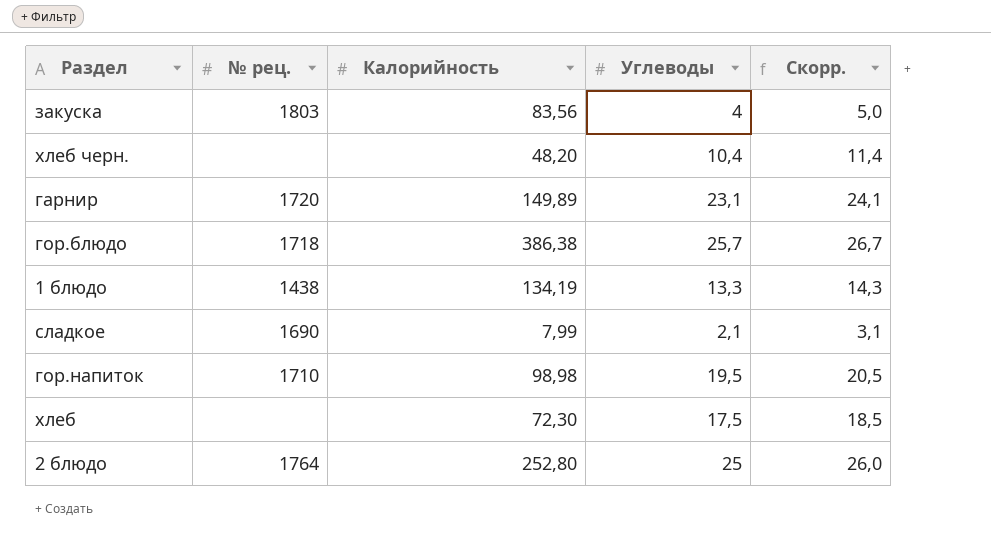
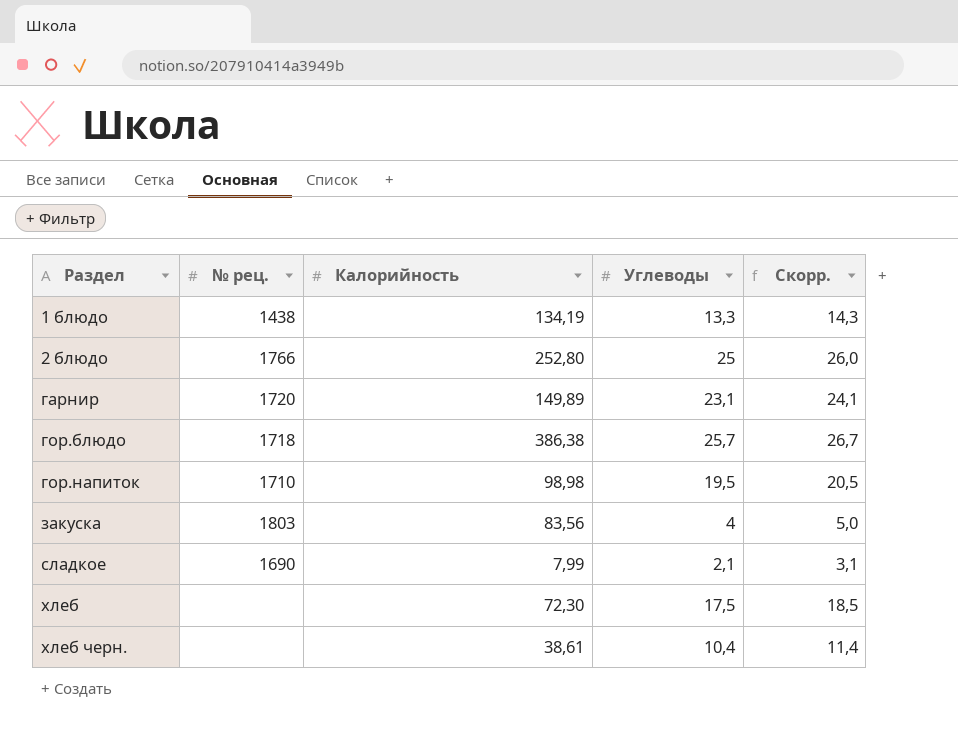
row order: none -> Раздел ascending
2 блюдо | № рец.: 1764 -> 1766
хлеб черн. | Калорийность: 48,20 -> 38,61

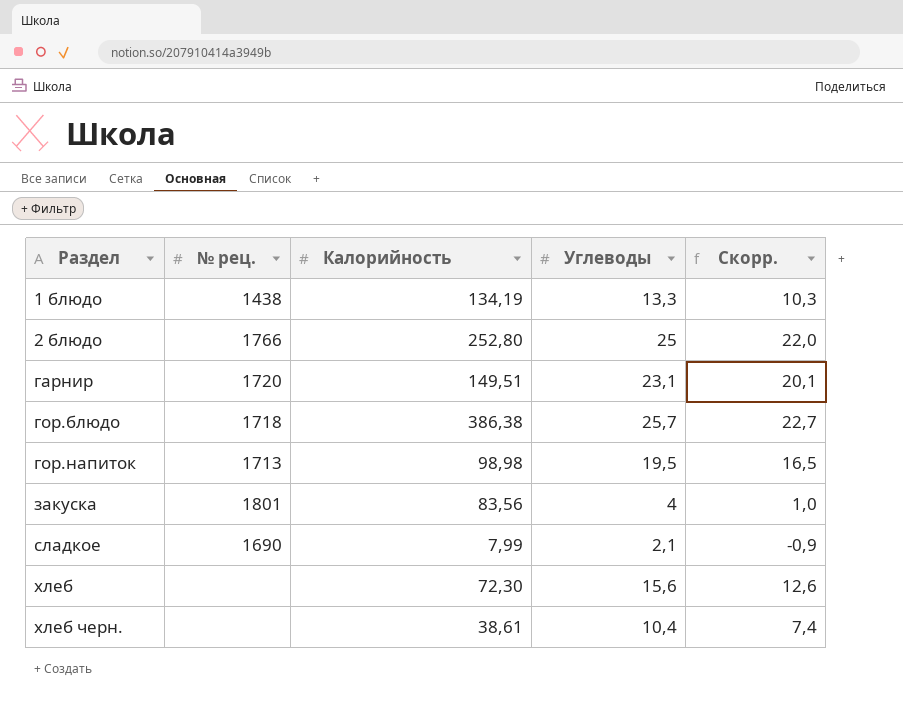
column Скорр. | formula: [Углеводы] + 1 -> [Углеводы] - 3
гарнир | Калорийность: 149,89 -> 149,51
гор.напиток | № рец.: 1710 -> 1713
закуска | № рец.: 1803 -> 1801
хлеб | Углеводы: 17,5 -> 15,6

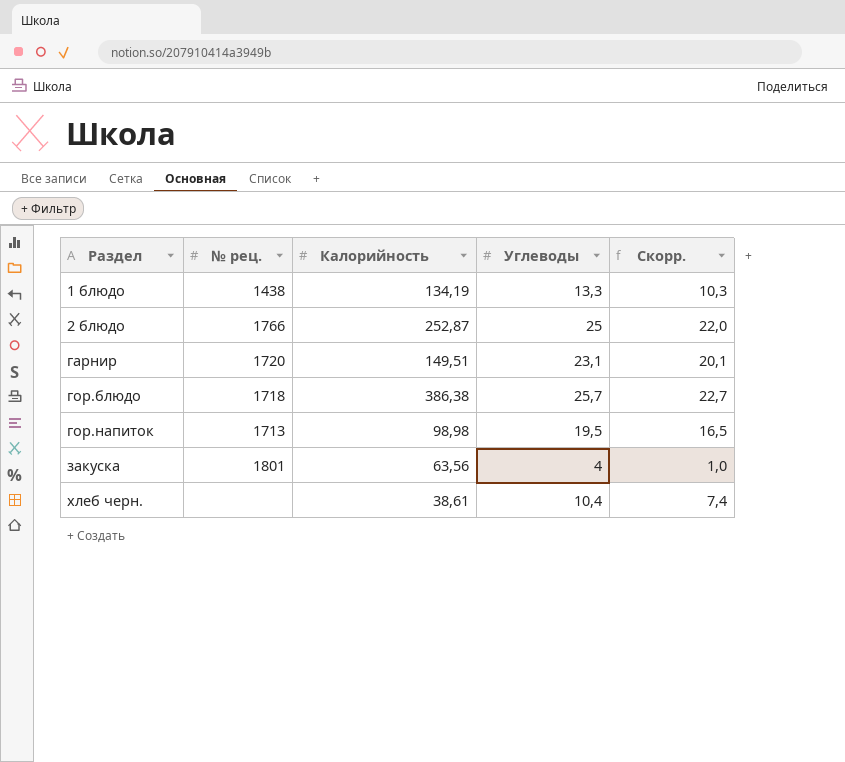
row сладкое: 1690 | 7,99 | 2,1 | -0,9 -> none
row хлеб: none | 72,30 | 15,6 | 12,6 -> none
2 блюдо | Калорийность: 252,80 -> 252,87
закуска | Калорийность: 83,56 -> 63,56

